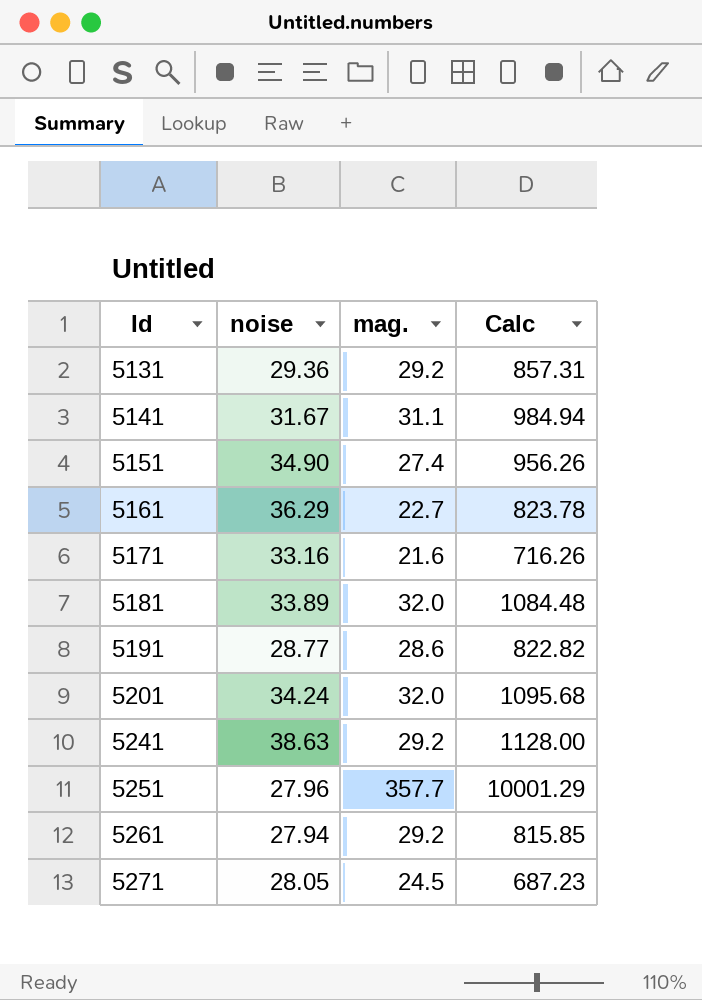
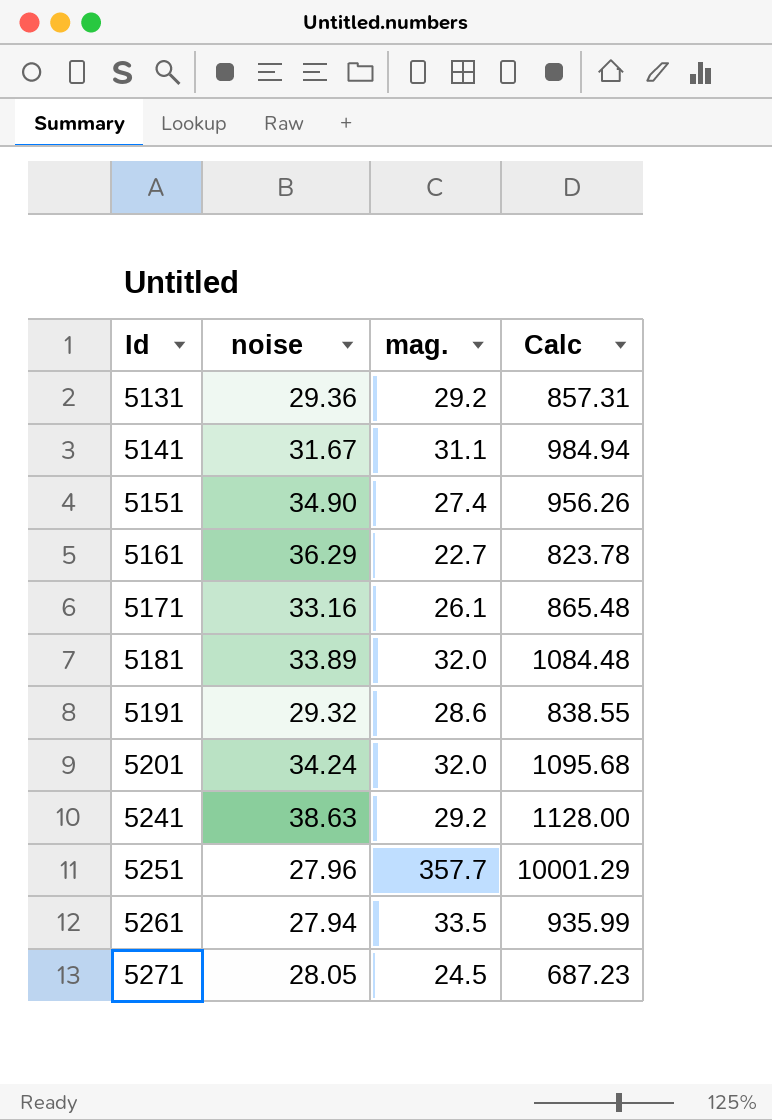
5171 | mag.: 21.6 -> 26.1
5171 | Calc: 716.26 -> 865.48
5191 | noise: 28.77 -> 29.32
5191 | Calc: 822.82 -> 838.55
5261 | mag.: 29.2 -> 33.5
5261 | Calc: 815.85 -> 935.99

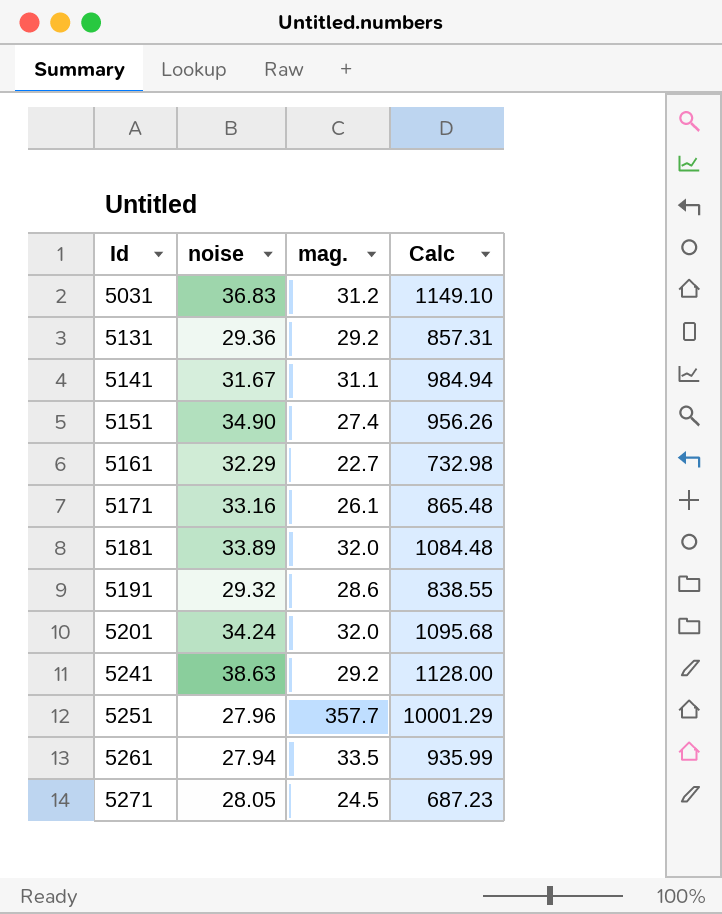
row 5031: none -> 36.83 | 31.2 | 1149.10
5161 | noise: 36.29 -> 32.29
5161 | Calc: 823.78 -> 732.98

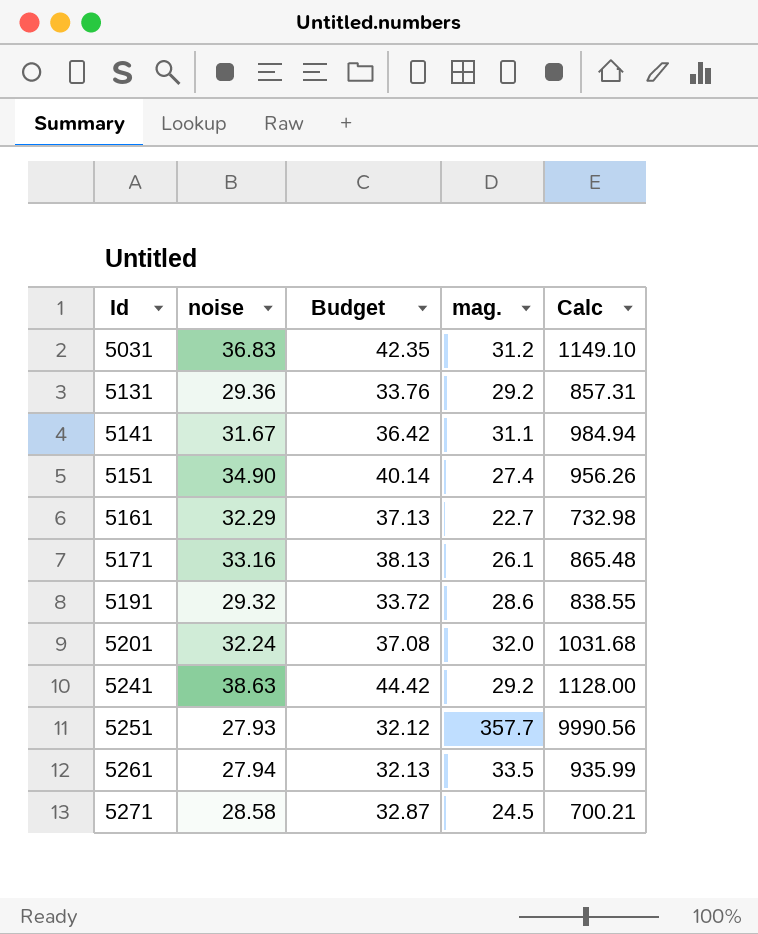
column Budget | formula: none -> [noise] * 1.15
row 5181: 33.89 | 32.0 | 1084.48 -> none
5201 | noise: 34.24 -> 32.24
5201 | Calc: 1095.68 -> 1031.68
5251 | noise: 27.96 -> 27.93
5251 | Calc: 10001.29 -> 9990.56
5271 | noise: 28.05 -> 28.58
5271 | Calc: 687.23 -> 700.21

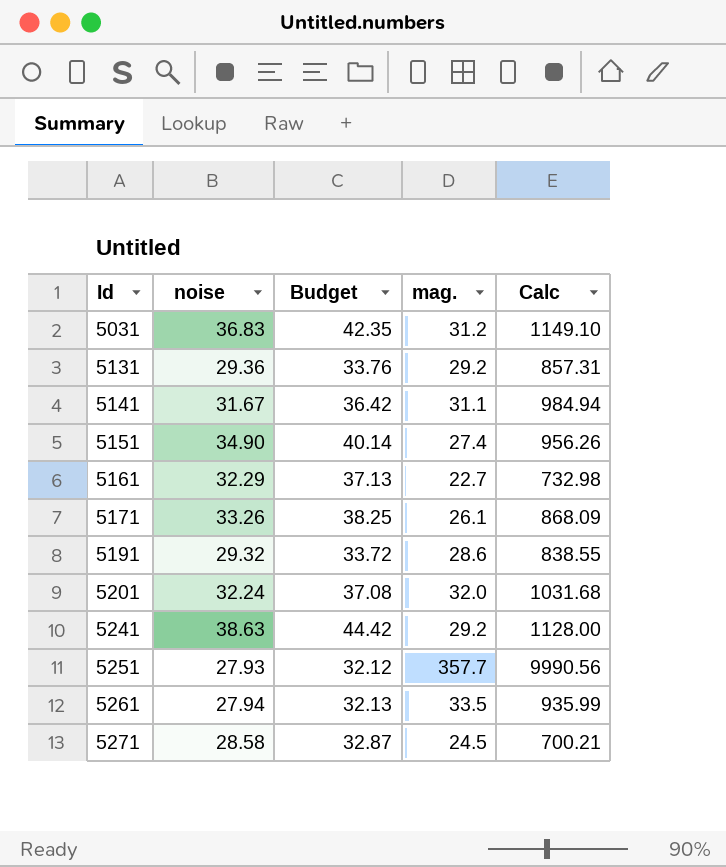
5171 | noise: 33.16 -> 33.26
5171 | Budget: 38.13 -> 38.25
5171 | Calc: 865.48 -> 868.09

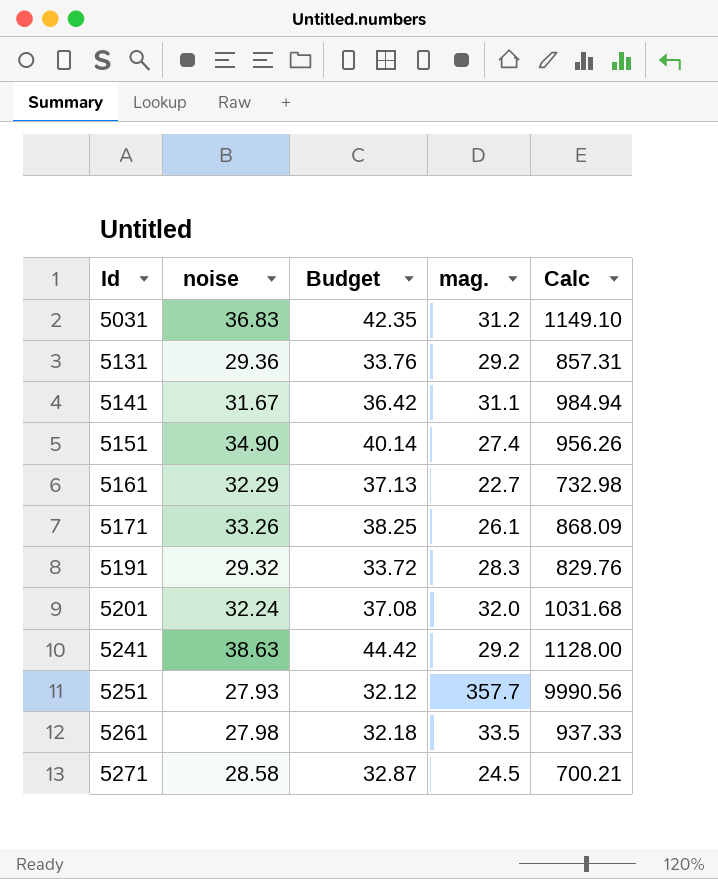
5191 | mag.: 28.6 -> 28.3
5191 | Calc: 838.55 -> 829.76
5261 | noise: 27.94 -> 27.98
5261 | Budget: 32.13 -> 32.18
5261 | Calc: 935.99 -> 937.33

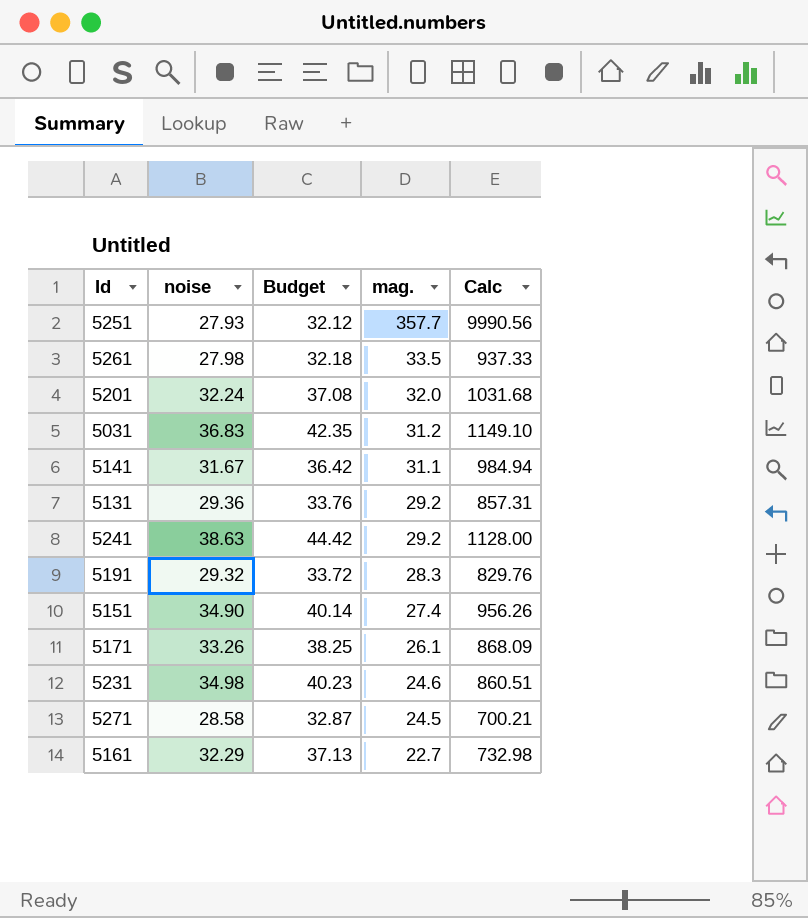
row order: Id ascending -> mag. descending
row 5231: none -> 34.98 | 40.23 | 24.6 | 860.51

